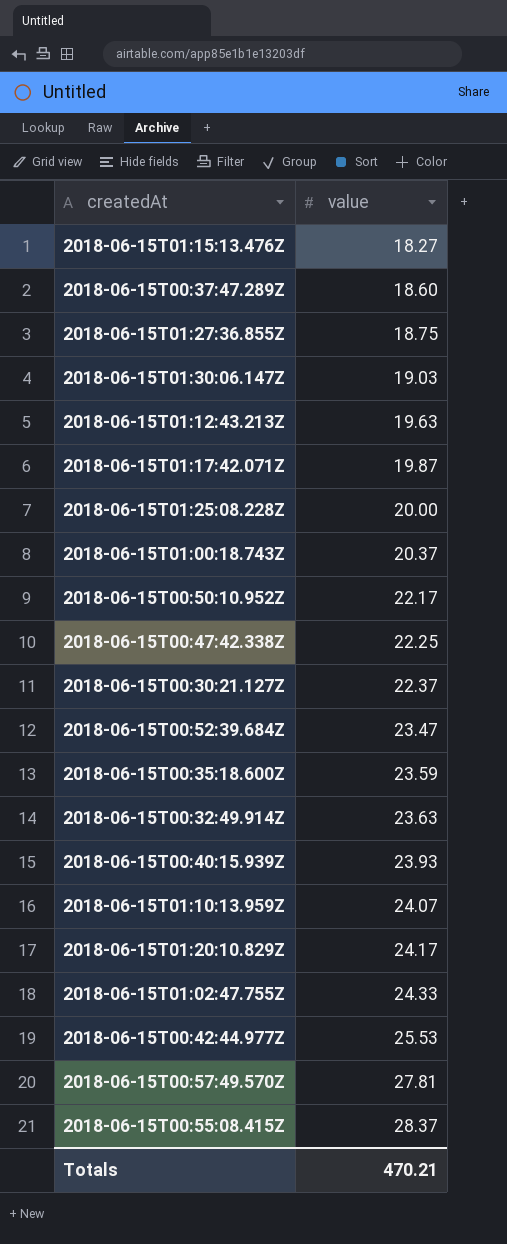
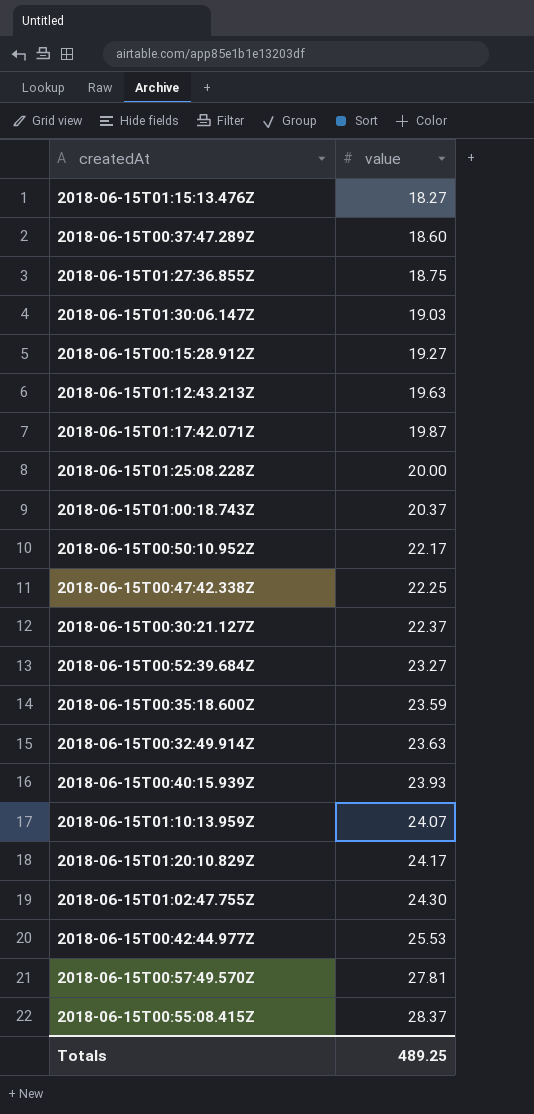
row 2018-06-15T00:15:28.912Z: none -> 19.27
2018-06-15T00:52:39.684Z | value: 23.47 -> 23.27
2018-06-15T01:02:47.755Z | value: 24.33 -> 24.30
Totals | value: 470.21 -> 489.25

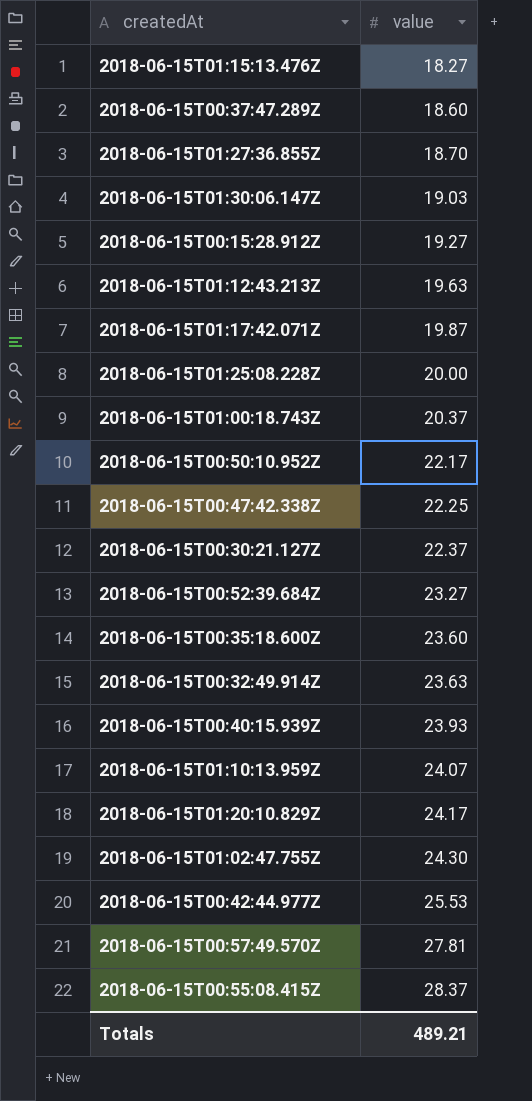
2018-06-15T01:27:36.855Z | value: 18.75 -> 18.70
2018-06-15T00:35:18.600Z | value: 23.59 -> 23.60
Totals | value: 489.25 -> 489.21

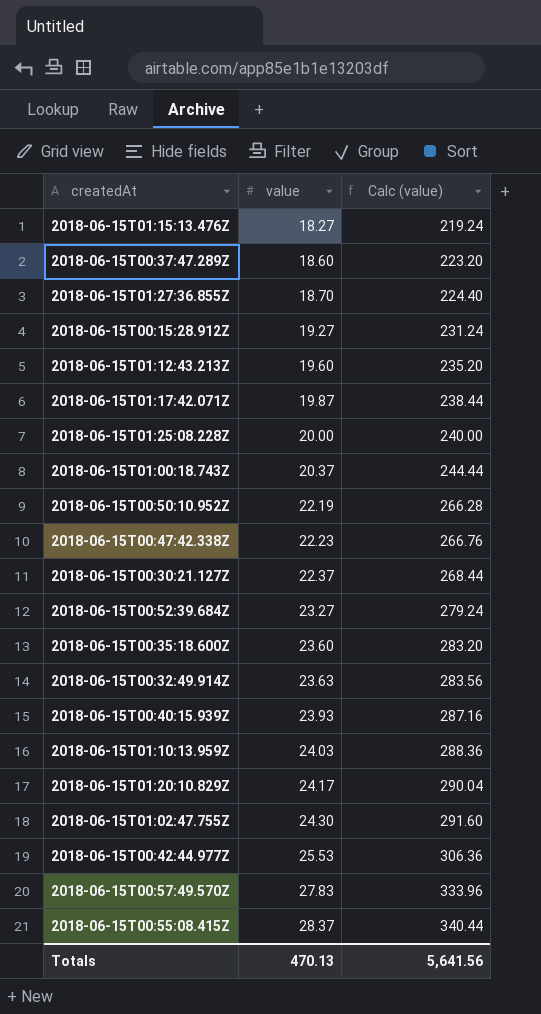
column Calc (value) | formula: none -> [value] * 12
row 2018-06-15T01:30:06.147Z: 19.03 -> none
2018-06-15T01:12:43.213Z | value: 19.63 -> 19.60
2018-06-15T00:50:10.952Z | value: 22.17 -> 22.19
2018-06-15T00:47:42.338Z | value: 22.25 -> 22.23
2018-06-15T01:10:13.959Z | value: 24.07 -> 24.03
2018-06-15T00:57:49.570Z | value: 27.81 -> 27.83
Totals | value: 489.21 -> 470.13

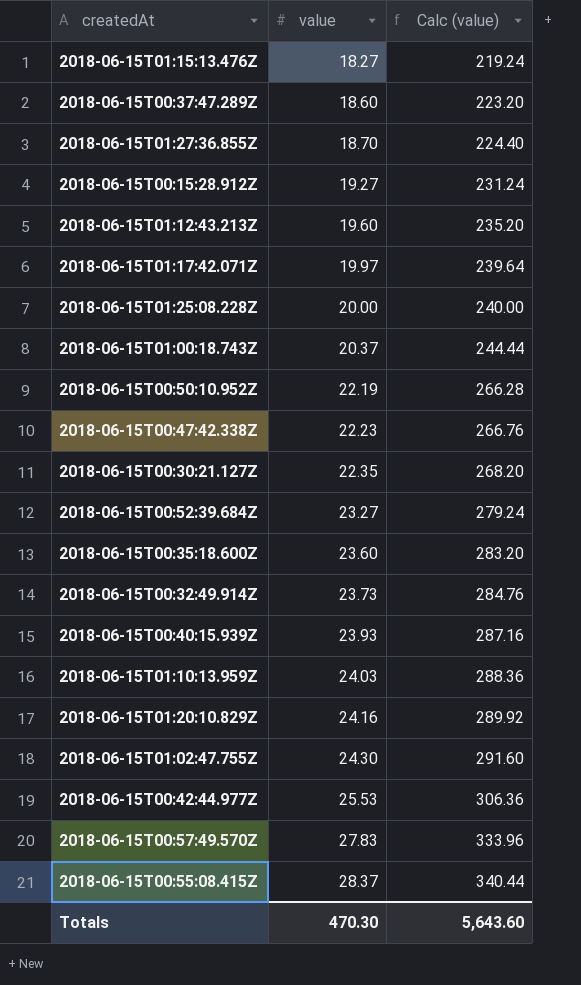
2018-06-15T01:17:42.071Z | value: 19.87 -> 19.97
2018-06-15T01:17:42.071Z | Calc (value): 238.44 -> 239.64
2018-06-15T00:30:21.127Z | value: 22.37 -> 22.35
2018-06-15T00:30:21.127Z | Calc (value): 268.44 -> 268.20
2018-06-15T00:32:49.914Z | value: 23.63 -> 23.73
2018-06-15T00:32:49.914Z | Calc (value): 283.56 -> 284.76
2018-06-15T01:20:10.829Z | value: 24.17 -> 24.16
2018-06-15T01:20:10.829Z | Calc (value): 290.04 -> 289.92
Totals | value: 470.13 -> 470.30
Totals | Calc (value): 5,641.56 -> 5,643.60

